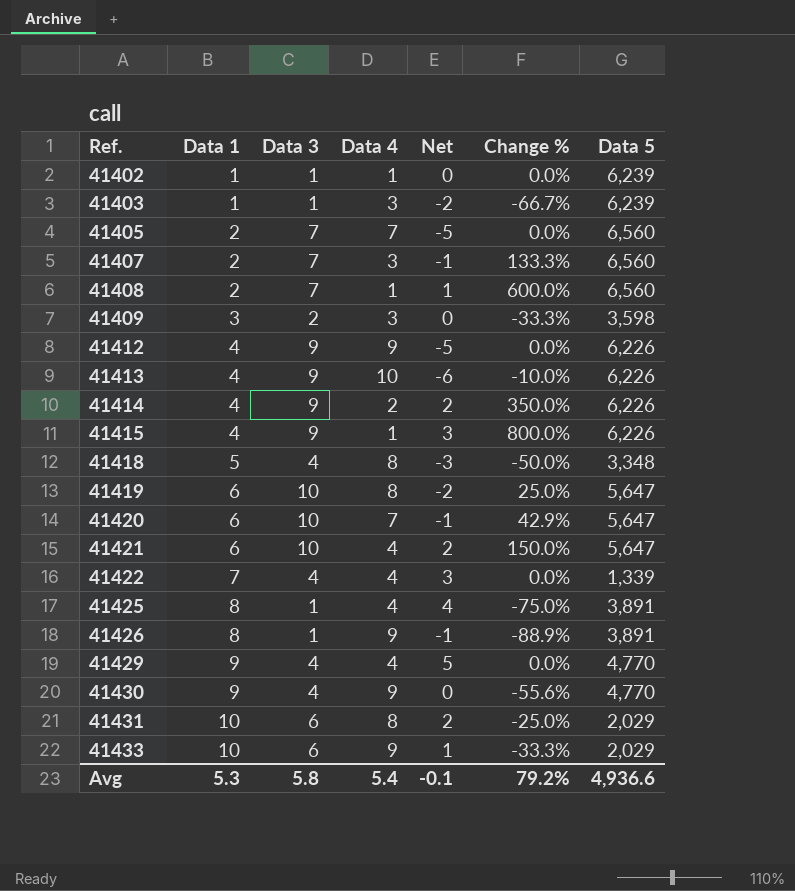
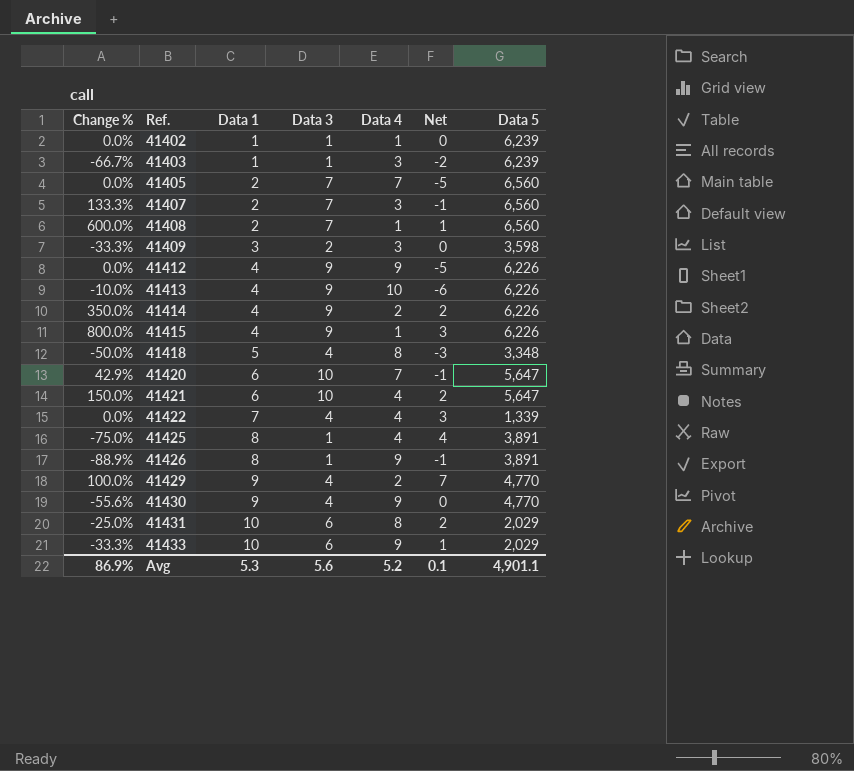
column Change % | position: 6 -> 1
row 41419: 6 | 10 | 8 | -2 | 25.0% | 5,647 -> none
41429 | Change %: 0.0% -> 100.0%
41429 | Data 4: 4 -> 2
41429 | Net: 5 -> 7
Avg | Change %: 79.2% -> 86.9%
Avg | Data 3: 5.8 -> 5.6
Avg | Data 4: 5.4 -> 5.2
Avg | Net: -0.1 -> 0.1
Avg | Data 5: 4,936.6 -> 4,901.1

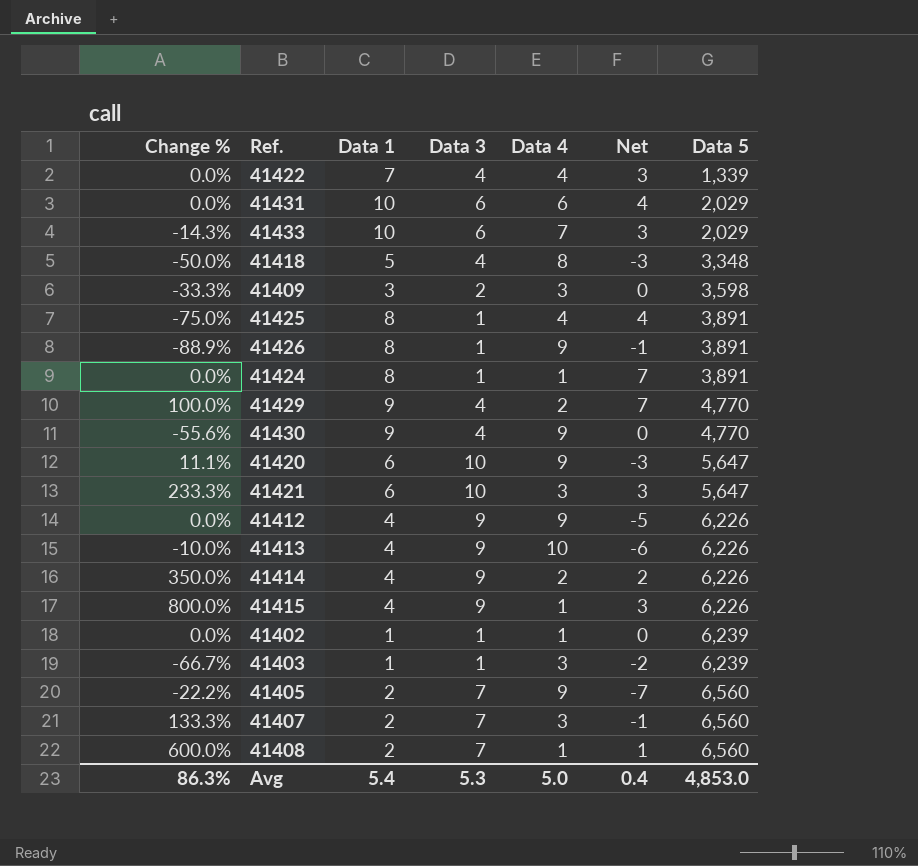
row order: Ref. ascending -> Data 5 ascending
41431 | Change %: -25.0% -> 0.0%
41431 | Data 4: 8 -> 6
41431 | Net: 2 -> 4
41433 | Change %: -33.3% -> -14.3%
41433 | Data 4: 9 -> 7
41433 | Net: 1 -> 3
row 41424: none -> 0.0% | 8 | 1 | 1 | 7 | 3,891
41420 | Change %: 42.9% -> 11.1%
41420 | Data 4: 7 -> 9
41420 | Net: -1 -> -3
41421 | Change %: 150.0% -> 233.3%
41421 | Data 4: 4 -> 3
41421 | Net: 2 -> 3
41405 | Change %: 0.0% -> -22.2%
41405 | Data 4: 7 -> 9
41405 | Net: -5 -> -7
Avg | Change %: 86.9% -> 86.3%
Avg | Data 1: 5.3 -> 5.4
Avg | Data 3: 5.6 -> 5.3
Avg | Data 4: 5.2 -> 5.0
Avg | Net: 0.1 -> 0.4
Avg | Data 5: 4,901.1 -> 4,853.0

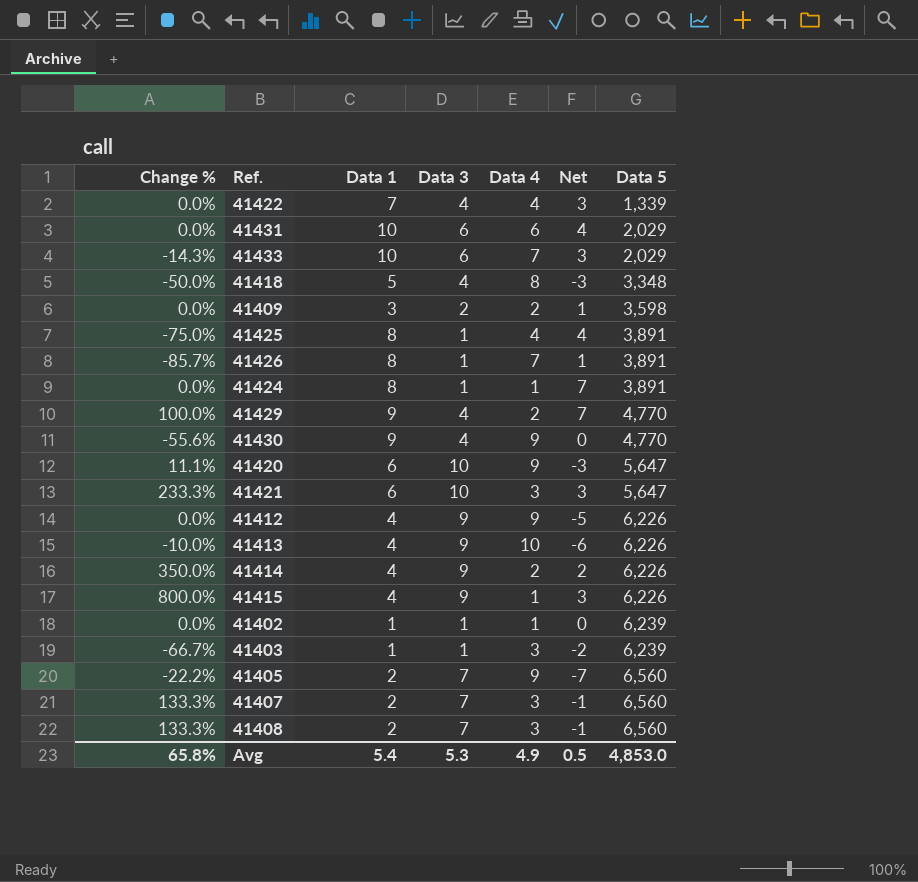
41409 | Change %: -33.3% -> 0.0%
41409 | Data 4: 3 -> 2
41409 | Net: 0 -> 1
41426 | Change %: -88.9% -> -85.7%
41426 | Data 4: 9 -> 7
41426 | Net: -1 -> 1
41408 | Change %: 600.0% -> 133.3%
41408 | Data 4: 1 -> 3
41408 | Net: 1 -> -1
Avg | Change %: 86.3% -> 65.8%
Avg | Data 4: 5.0 -> 4.9
Avg | Net: 0.4 -> 0.5

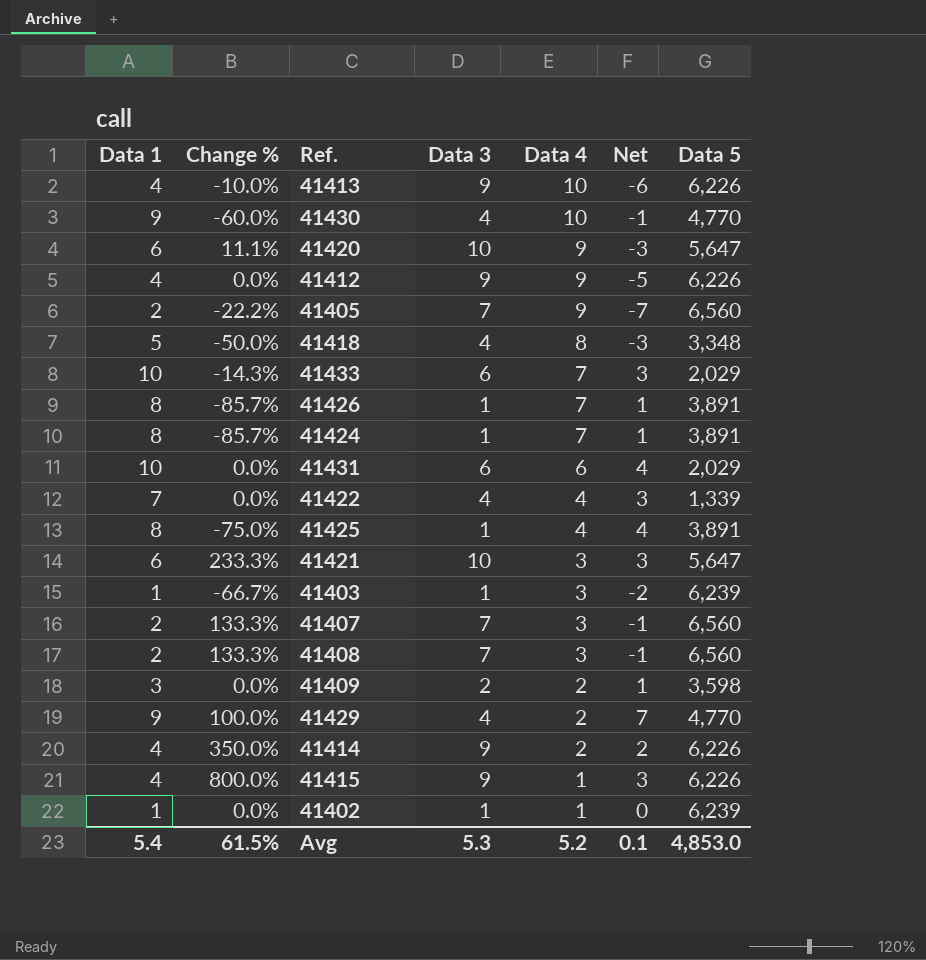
row order: Data 5 ascending -> Data 4 descending
column Data 1 | position: 3 -> 1
41430 | Change %: -55.6% -> -60.0%
41430 | Data 4: 9 -> 10
41430 | Net: 0 -> -1
41424 | Change %: 0.0% -> -85.7%
41424 | Data 4: 1 -> 7
41424 | Net: 7 -> 1
Avg | Change %: 65.8% -> 61.5%
Avg | Data 4: 4.9 -> 5.2
Avg | Net: 0.5 -> 0.1

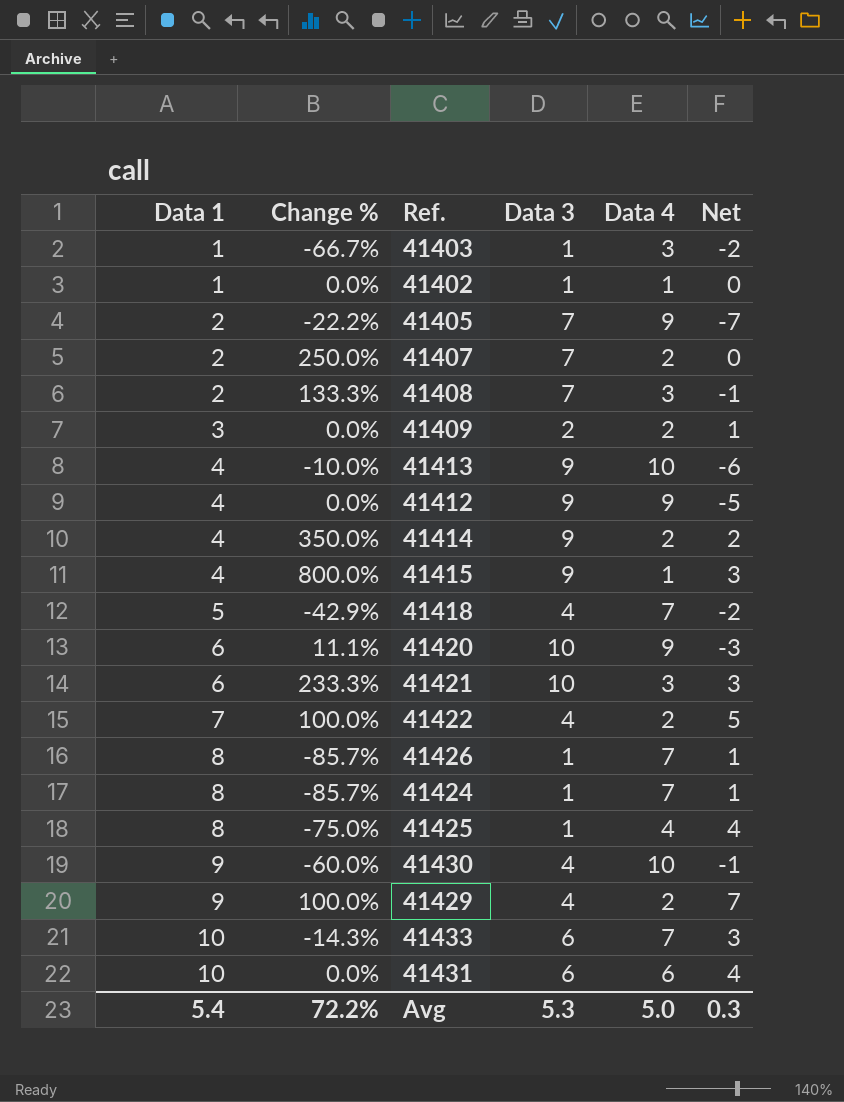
row order: Data 4 descending -> Data 1 ascending
column Data 5 | position: 7 -> none
41407 | Change %: 133.3% -> 250.0%
41407 | Data 4: 3 -> 2
41407 | Net: -1 -> 0
41418 | Change %: -50.0% -> -42.9%
41418 | Data 4: 8 -> 7
41418 | Net: -3 -> -2
41422 | Change %: 0.0% -> 100.0%
41422 | Data 4: 4 -> 2
41422 | Net: 3 -> 5
Avg | Change %: 61.5% -> 72.2%
Avg | Data 4: 5.2 -> 5.0
Avg | Net: 0.1 -> 0.3

